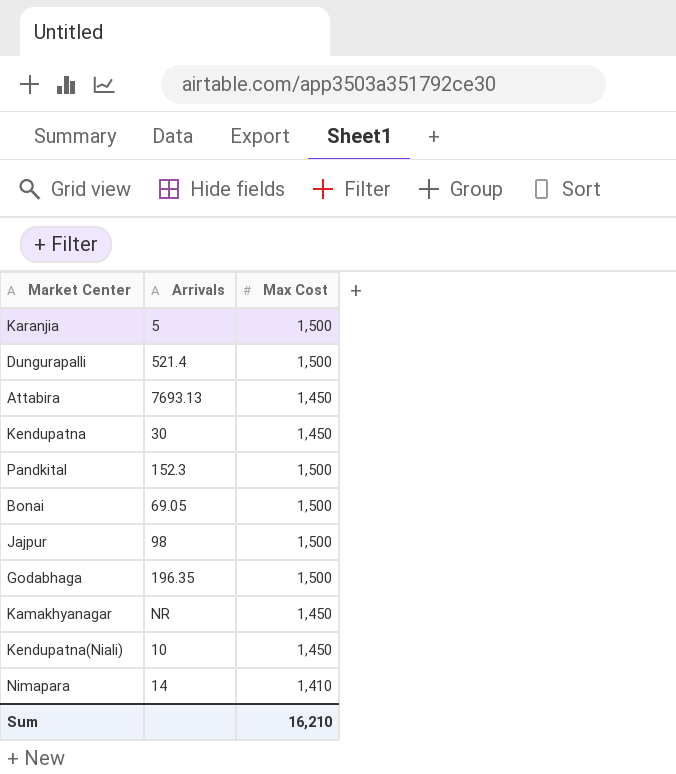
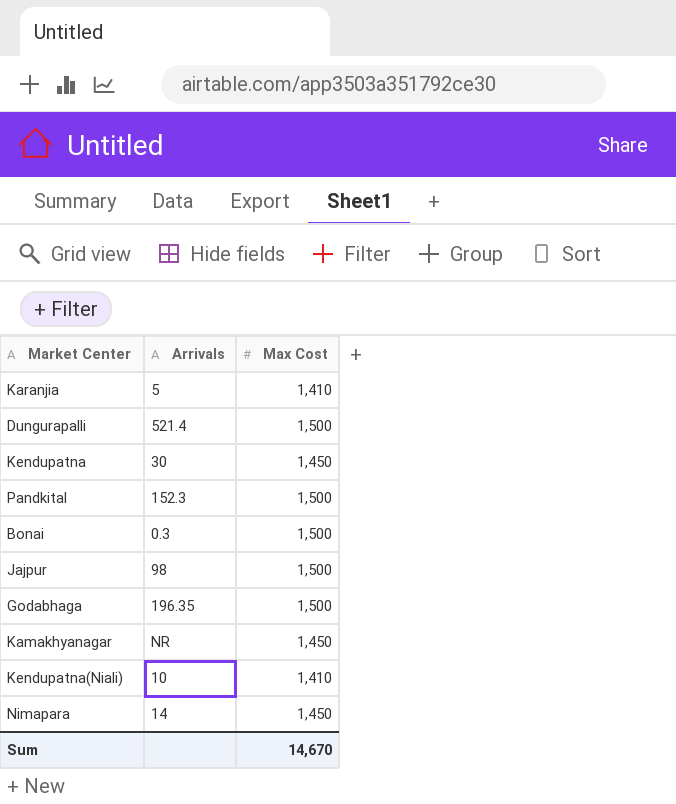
row Attabira: 7693.13 | 1,450 -> none
Karanjia | Max Cost: 1,500 -> 1,410
Bonai | Arrivals: 69.05 -> 0.3
Kendupatna(Niali) | Max Cost: 1,450 -> 1,410
Nimapara | Max Cost: 1,410 -> 1,450
Sum | Max Cost: 16,210 -> 14,670

